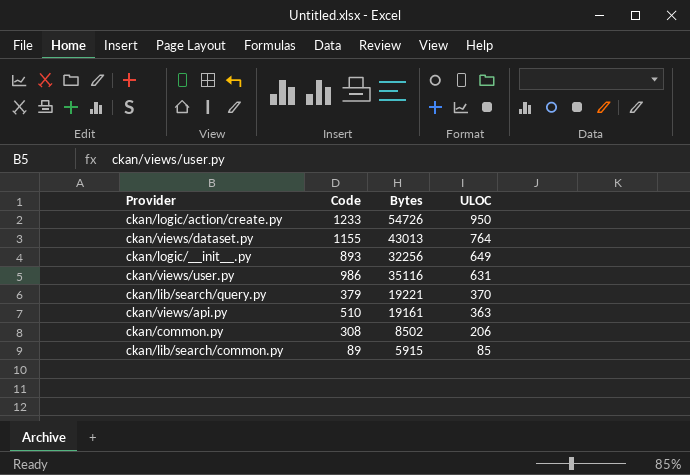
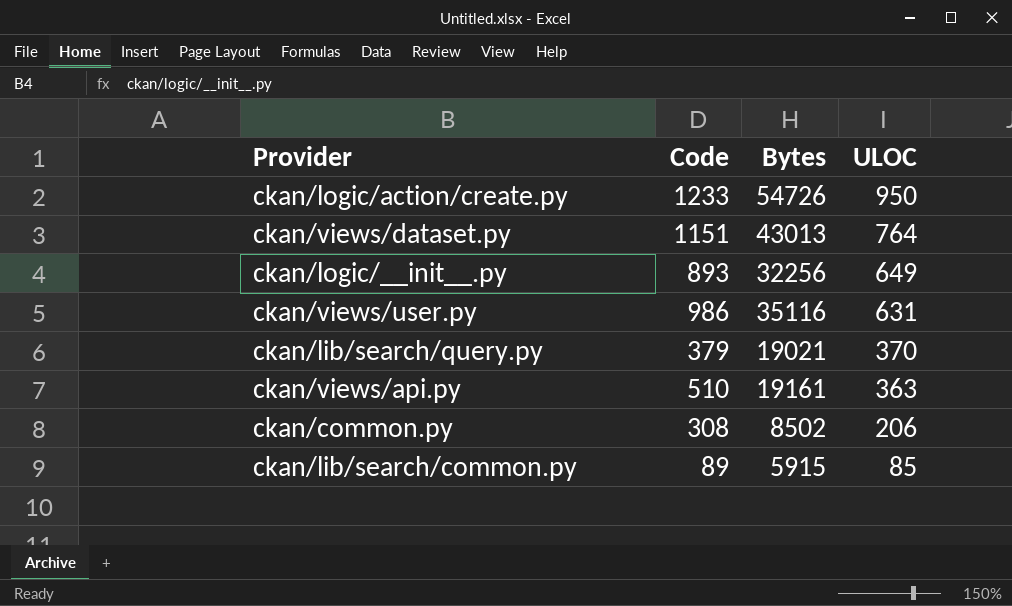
ckan/views/dataset.py | Code: 1155 -> 1151
ckan/lib/search/query.py | Bytes: 19221 -> 19021

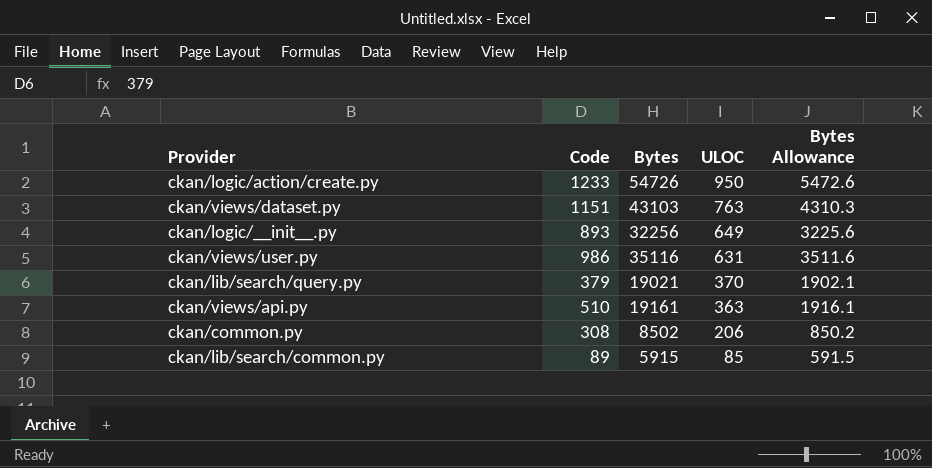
column Bytes Allowance | formula: none -> [Bytes] * 0.1
ckan/views/dataset.py | Bytes: 43013 -> 43103
ckan/views/dataset.py | ULOC: 764 -> 763

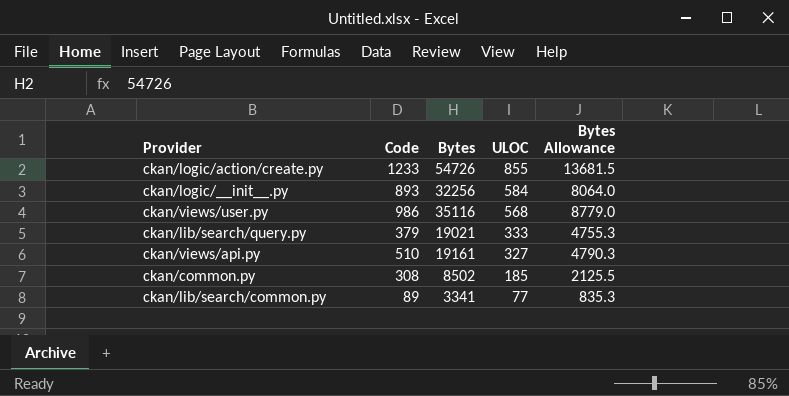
column Bytes Allowance | formula: [Bytes] * 0.1 -> [Bytes] * 0.25
row ckan/views/dataset.py: 1151 | 43103 | 763 | 4310.3 -> none
ckan/logic/action/create.py | ULOC: 950 -> 855
ckan/logic/__init__.py | ULOC: 649 -> 584
ckan/views/user.py | ULOC: 631 -> 568
ckan/lib/search/query.py | ULOC: 370 -> 333
ckan/views/api.py | ULOC: 363 -> 327
ckan/common.py | ULOC: 206 -> 185
ckan/lib/search/common.py | Bytes: 5915 -> 3341
ckan/lib/search/common.py | ULOC: 85 -> 77

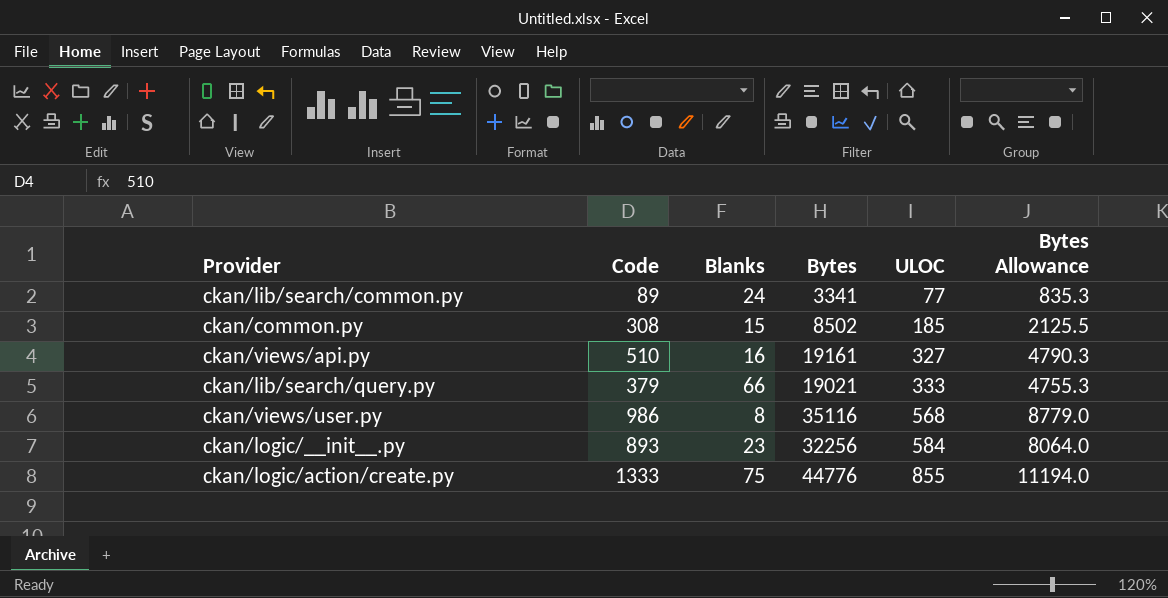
row order: ULOC descending -> ULOC ascending
column Blanks | position: none -> 3
ckan/logic/action/create.py | Code: 1233 -> 1333
ckan/logic/action/create.py | Bytes: 54726 -> 44776
ckan/logic/action/create.py | Bytes Allowance: 13681.5 -> 11194.0

